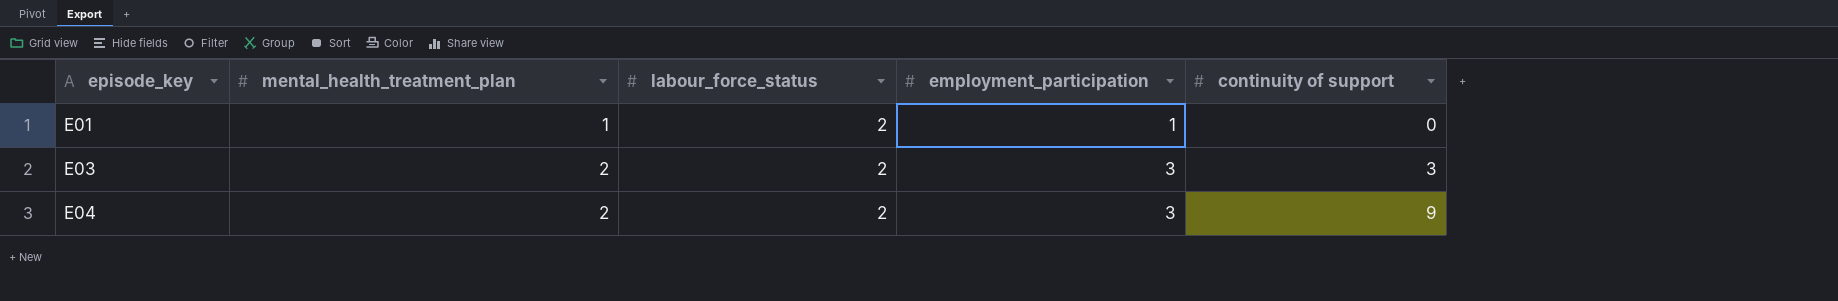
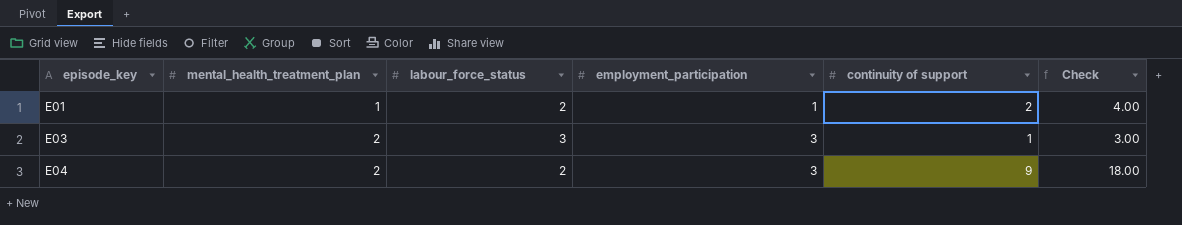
column Check | formula: none -> [labour_force_status] * [continuity of support]
E01 | continuity of support: 0 -> 2
E03 | labour_force_status: 2 -> 3
E03 | continuity of support: 3 -> 1

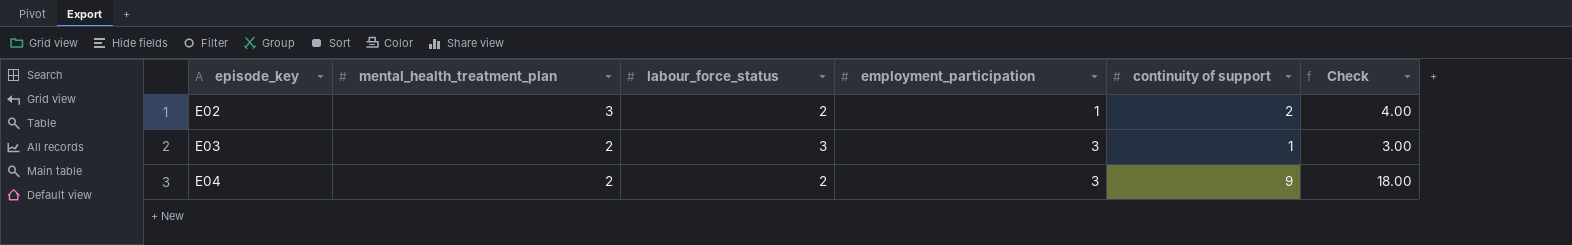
row E01: 1 | 2 | 1 | 2 | 4.00 -> none
row E02: none -> 3 | 2 | 1 | 2 | 4.00

